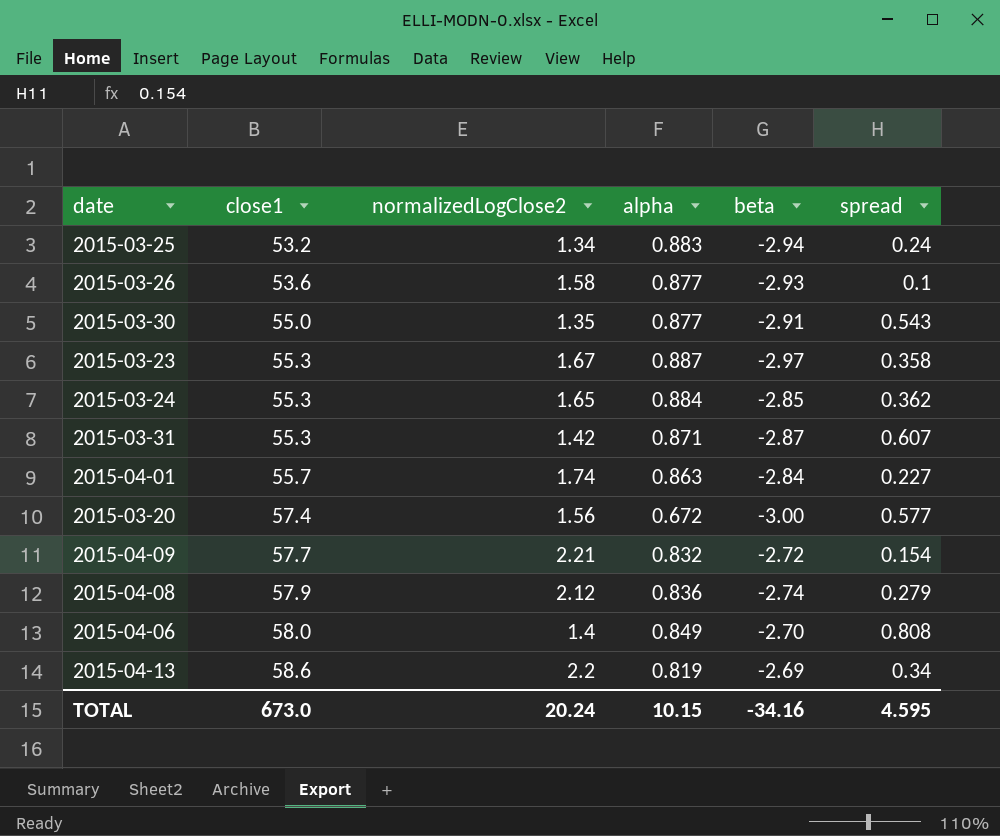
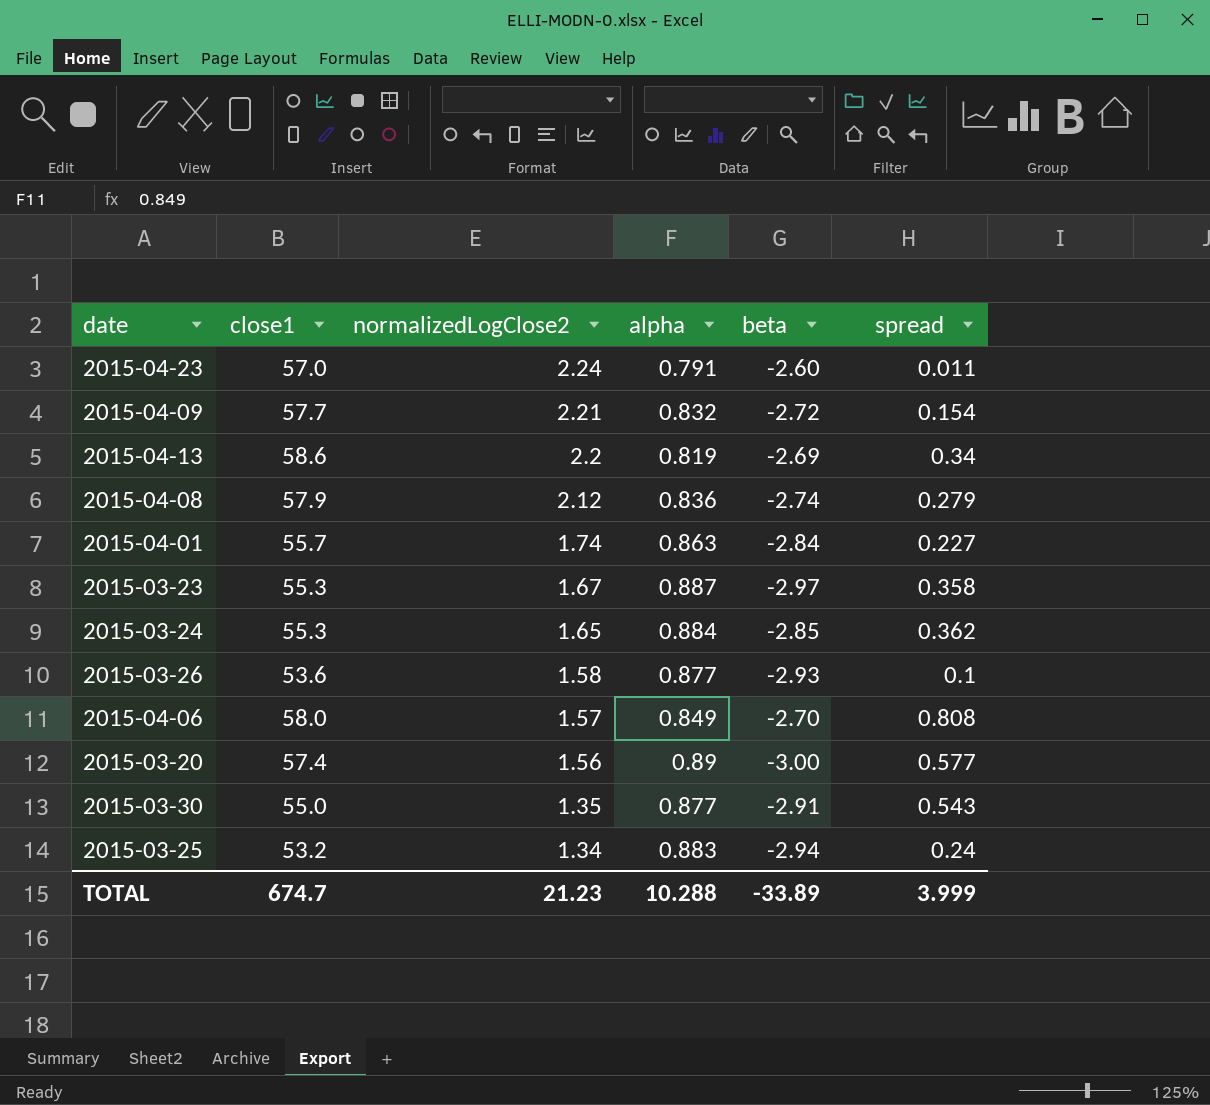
row order: close1 ascending -> normalizedLogClose2 descending
row 2015-03-31: 55.3 | 1.42 | 0.871 | -2.87 | 0.607 -> none
row 2015-04-23: none -> 57.0 | 2.24 | 0.791 | -2.60 | 0.011
2015-04-06 | normalizedLogClose2: 1.4 -> 1.57
2015-03-20 | alpha: 0.672 -> 0.89
TOTAL | close1: 673.0 -> 674.7
TOTAL | normalizedLogClose2: 20.24 -> 21.23
TOTAL | alpha: 10.15 -> 10.288
TOTAL | beta: -34.16 -> -33.89
TOTAL | spread: 4.595 -> 3.999

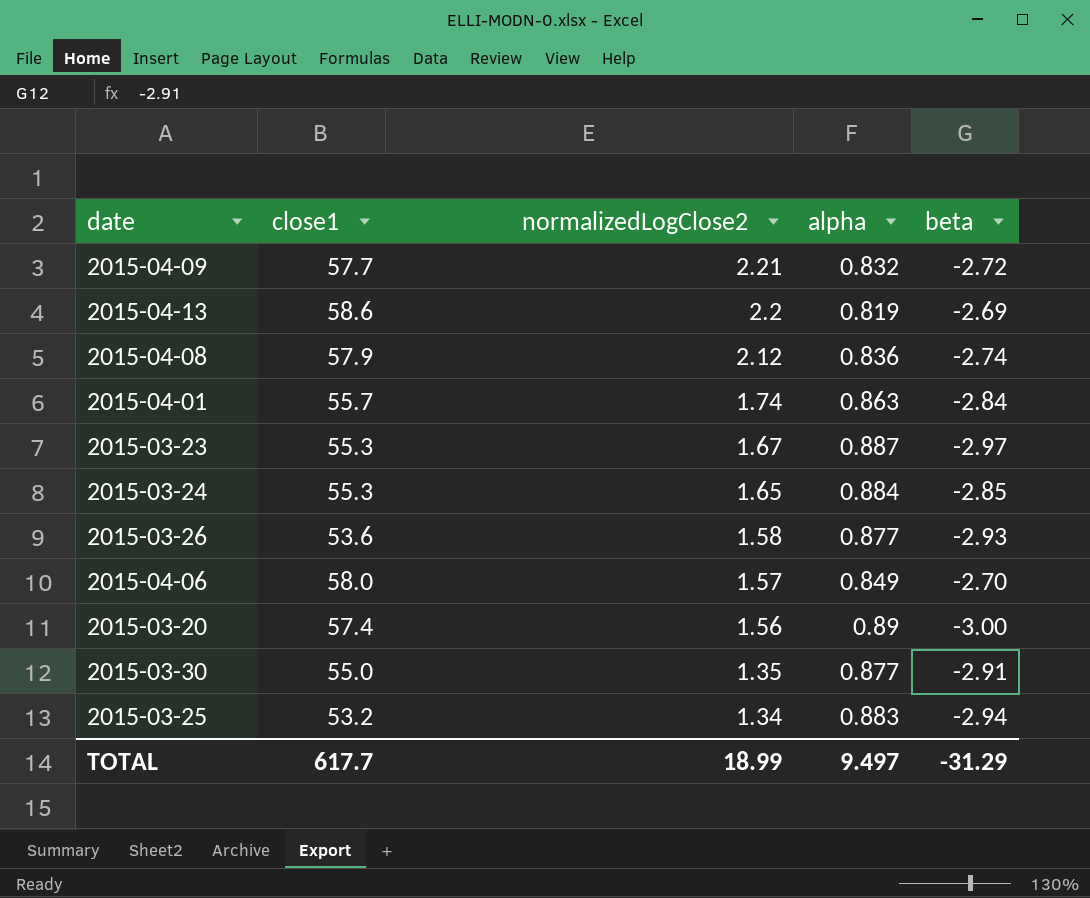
column spread | position: 6 -> none
row 2015-04-23: 57.0 | 2.24 | 0.791 | -2.60 | 0.011 -> none
TOTAL | close1: 674.7 -> 617.7
TOTAL | normalizedLogClose2: 21.23 -> 18.99
TOTAL | alpha: 10.288 -> 9.497
TOTAL | beta: -33.89 -> -31.29

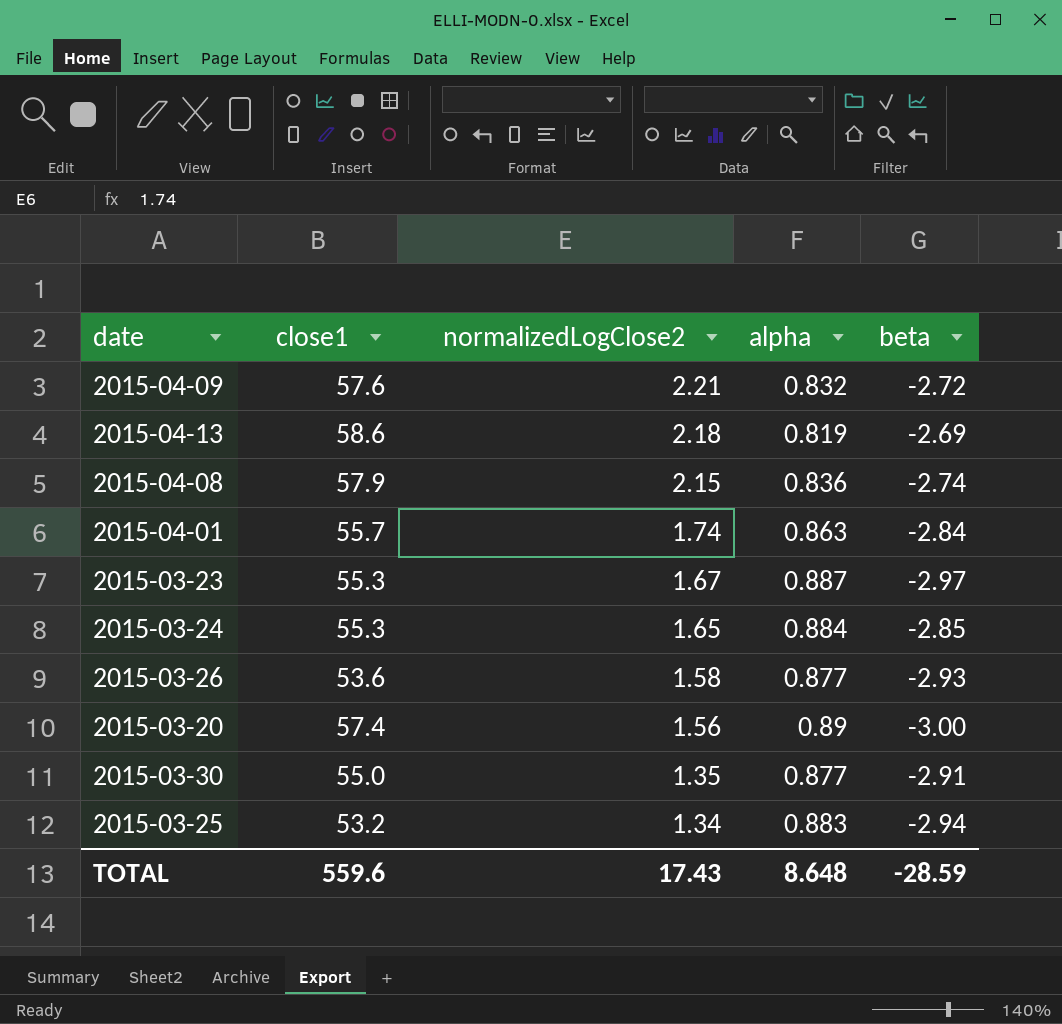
row 2015-04-06: 58.0 | 1.57 | 0.849 | -2.70 -> none
2015-04-09 | close1: 57.7 -> 57.6
2015-04-13 | normalizedLogClose2: 2.2 -> 2.18
2015-04-08 | normalizedLogClose2: 2.12 -> 2.15
TOTAL | close1: 617.7 -> 559.6
TOTAL | normalizedLogClose2: 18.99 -> 17.43
TOTAL | alpha: 9.497 -> 8.648
TOTAL | beta: -31.29 -> -28.59

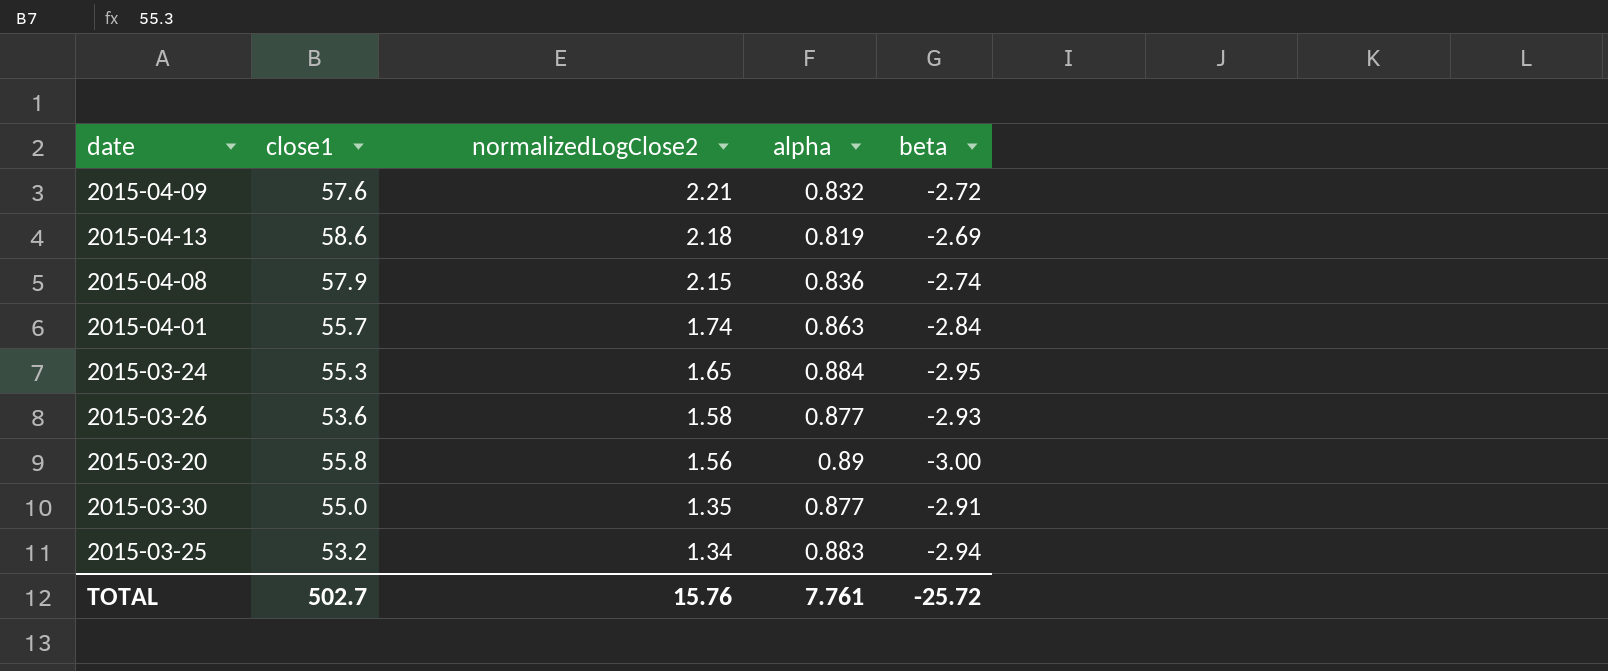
row 2015-03-23: 55.3 | 1.67 | 0.887 | -2.97 -> none
2015-03-24 | beta: -2.85 -> -2.95
2015-03-20 | close1: 57.4 -> 55.8
TOTAL | close1: 559.6 -> 502.7
TOTAL | normalizedLogClose2: 17.43 -> 15.76
TOTAL | alpha: 8.648 -> 7.761
TOTAL | beta: -28.59 -> -25.72

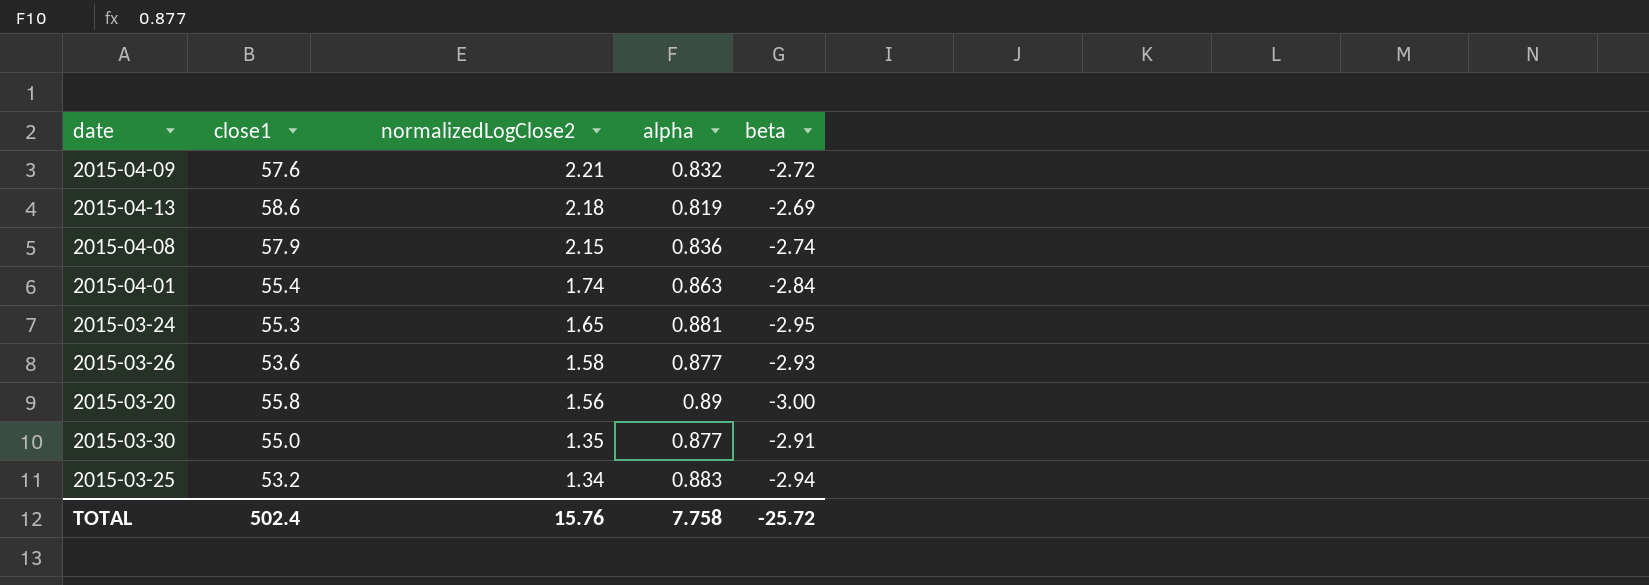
2015-04-01 | close1: 55.7 -> 55.4
2015-03-24 | alpha: 0.884 -> 0.881
TOTAL | close1: 502.7 -> 502.4
TOTAL | alpha: 7.761 -> 7.758

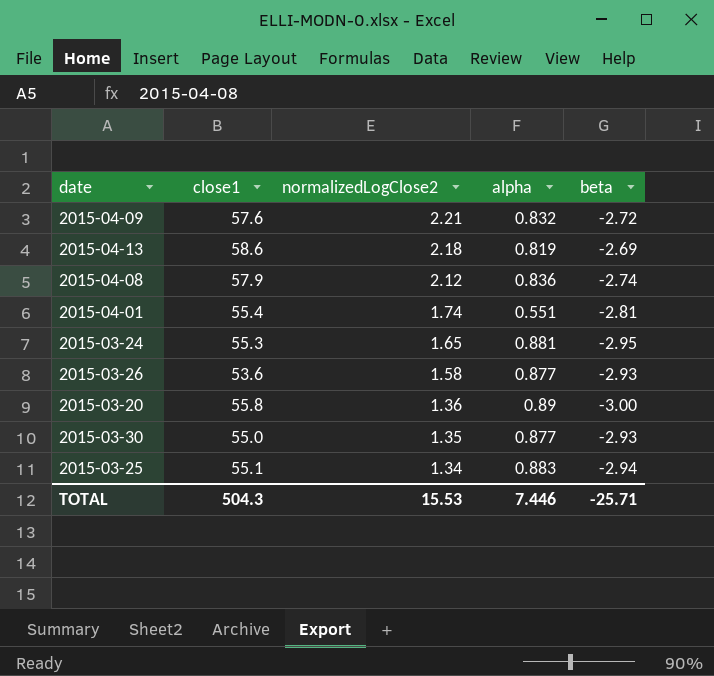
2015-04-08 | normalizedLogClose2: 2.15 -> 2.12
2015-04-01 | alpha: 0.863 -> 0.551
2015-04-01 | beta: -2.84 -> -2.81
2015-03-20 | normalizedLogClose2: 1.56 -> 1.36
2015-03-30 | beta: -2.91 -> -2.93
2015-03-25 | close1: 53.2 -> 55.1
TOTAL | close1: 502.4 -> 504.3
TOTAL | normalizedLogClose2: 15.76 -> 15.53
TOTAL | alpha: 7.758 -> 7.446
TOTAL | beta: -25.72 -> -25.71

